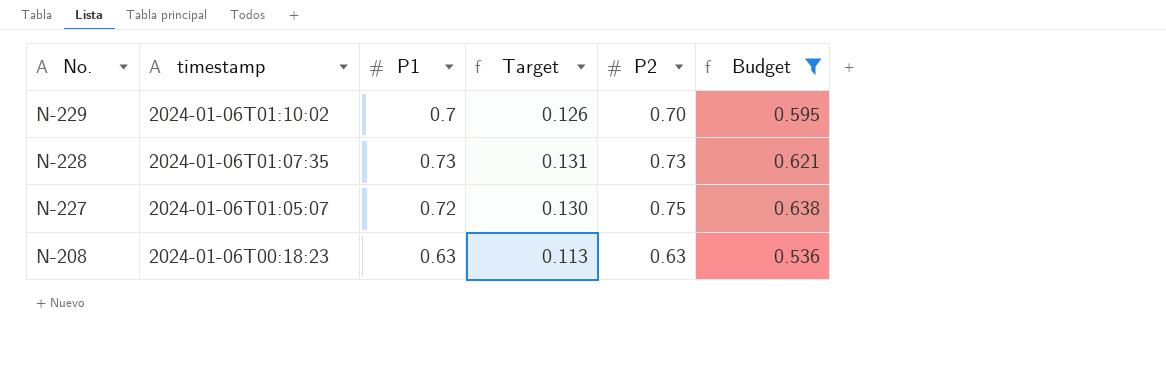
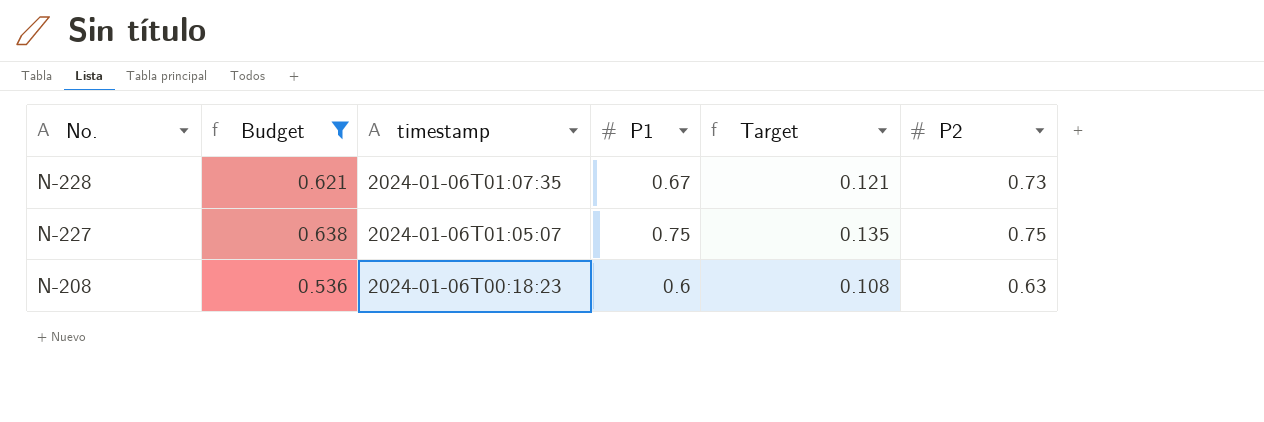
column Budget | position: 6 -> 2
row N-229: 2024-01-06T01:10:02 | 0.7 | 0.126 | 0.70 | 0.595 -> none
N-228 | P1: 0.73 -> 0.67
N-228 | Target: 0.131 -> 0.121
N-227 | P1: 0.72 -> 0.75
N-227 | Target: 0.130 -> 0.135
N-208 | P1: 0.63 -> 0.6
N-208 | Target: 0.113 -> 0.108

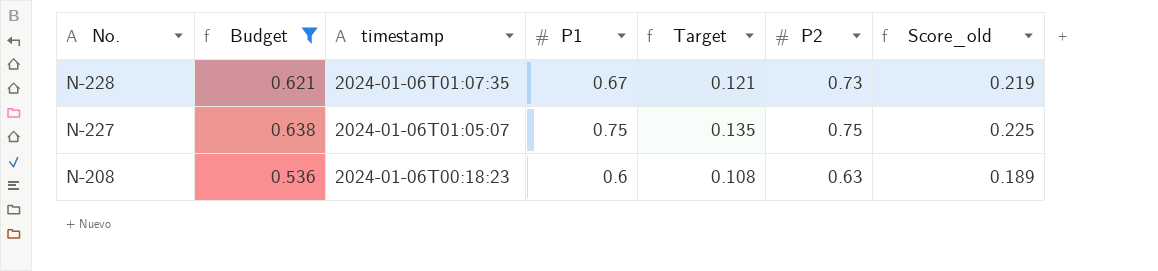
column Score_old | formula: none -> [P2] * 0.3

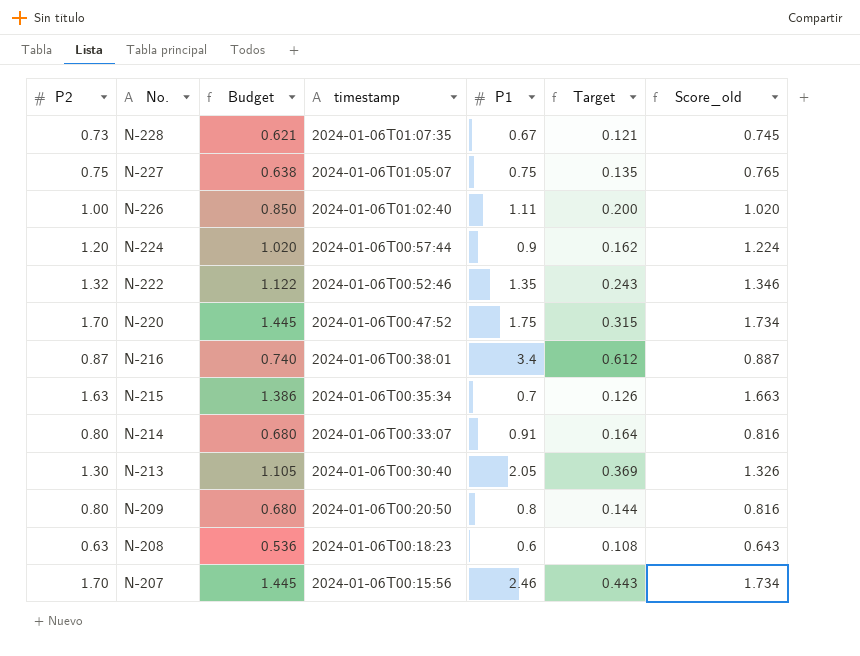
filter: Budget <= 0.638 -> none
column P2 | position: 6 -> 1
column Score_old | formula: [P2] * 0.3 -> [P2] * 1.02

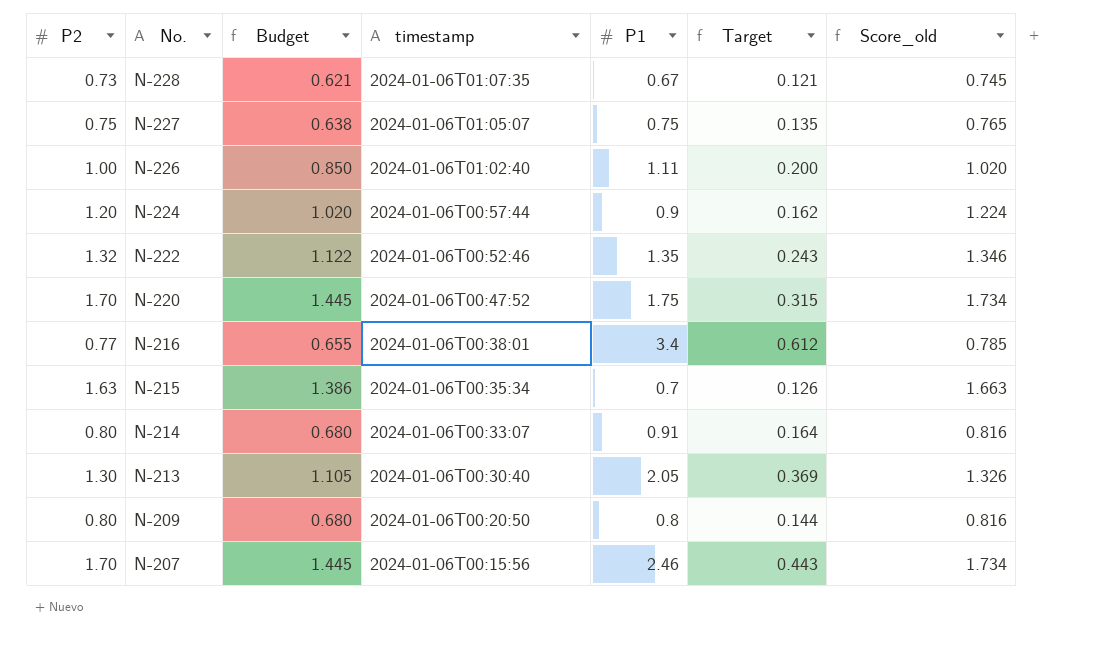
row N-208: 0.63 | 0.536 | 2024-01-06T00:18:23 | 0.6 | 0.108 | 0.643 -> none
N-216 | P2: 0.87 -> 0.77
N-216 | Budget: 0.740 -> 0.655
N-216 | Score_old: 0.887 -> 0.785

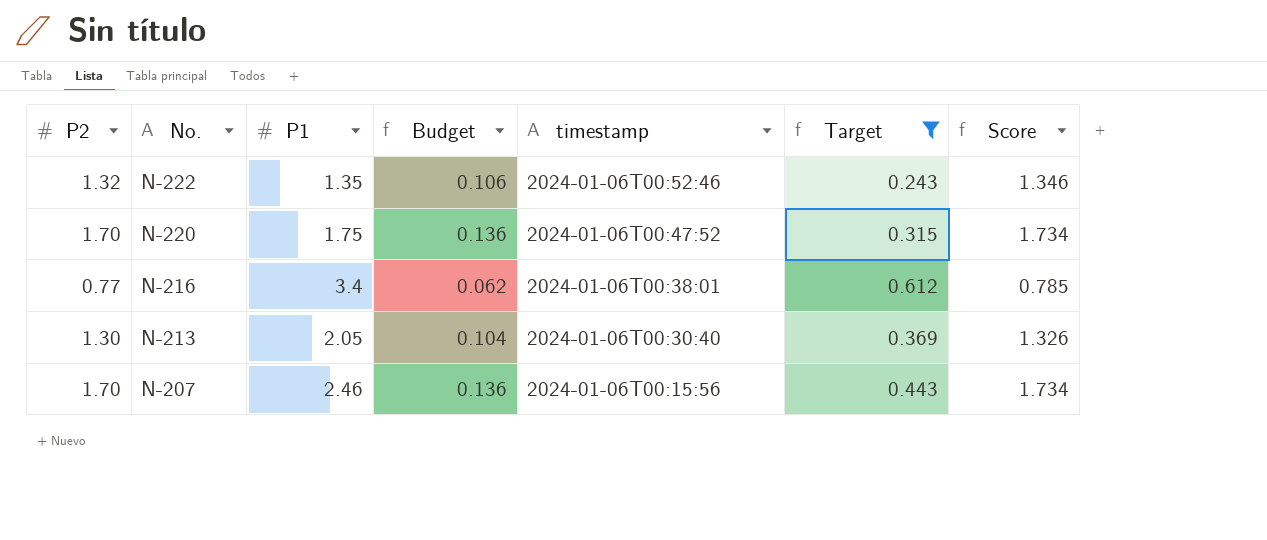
filter: none -> Target >= 0.243
column P1 | position: 5 -> 3
column Budget | formula: [P2] * 0.85 -> [P2] * 0.08
column name: Score_old -> Score

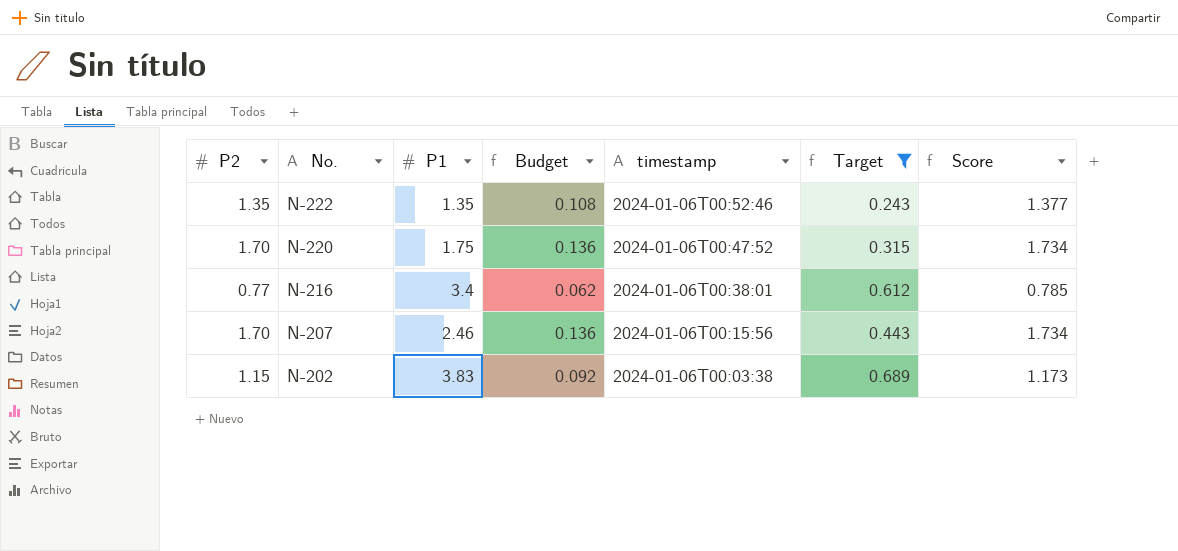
row N-213: 1.30 | 2.05 | 0.104 | 2024-01-06T00:30:40 | 0.369 | 1.326 -> none
N-222 | P2: 1.32 -> 1.35
N-222 | Budget: 0.106 -> 0.108
N-222 | Score: 1.346 -> 1.377
row N-202: none -> 1.15 | 3.83 | 0.092 | 2024-01-06T00:03:38 | 0.689 | 1.173

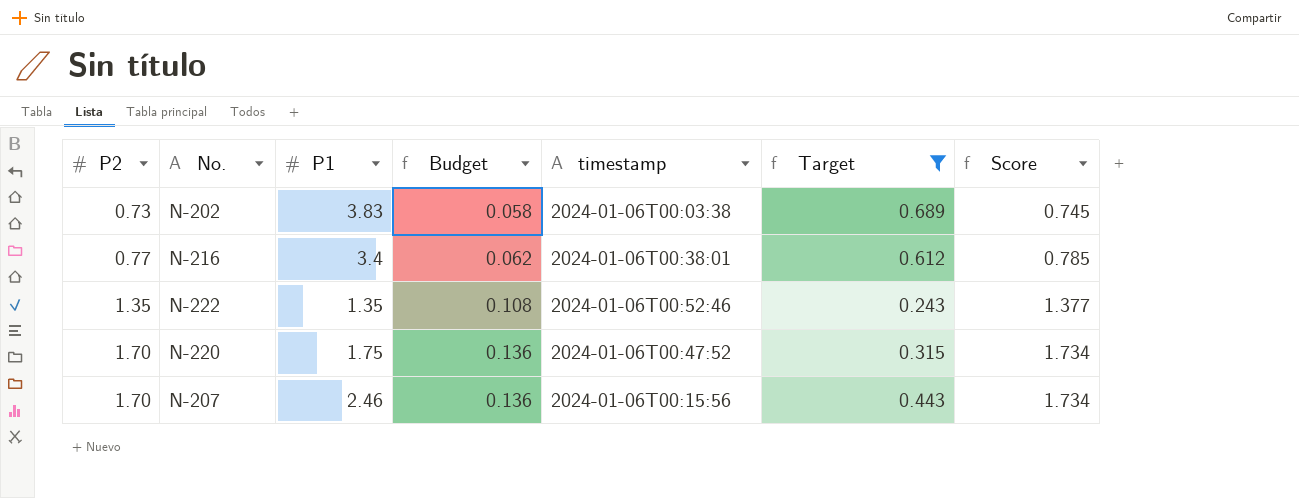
row order: No. descending -> P2 ascending
N-202 | P2: 1.15 -> 0.73
N-202 | Budget: 0.092 -> 0.058
N-202 | Score: 1.173 -> 0.745

